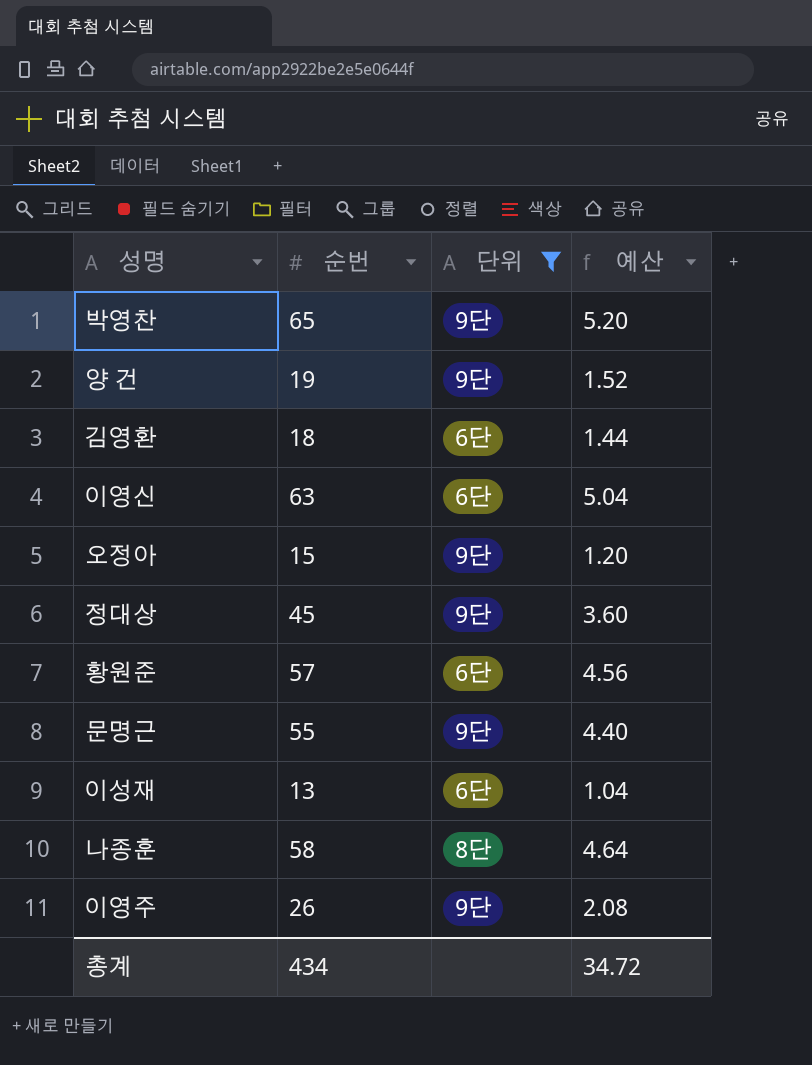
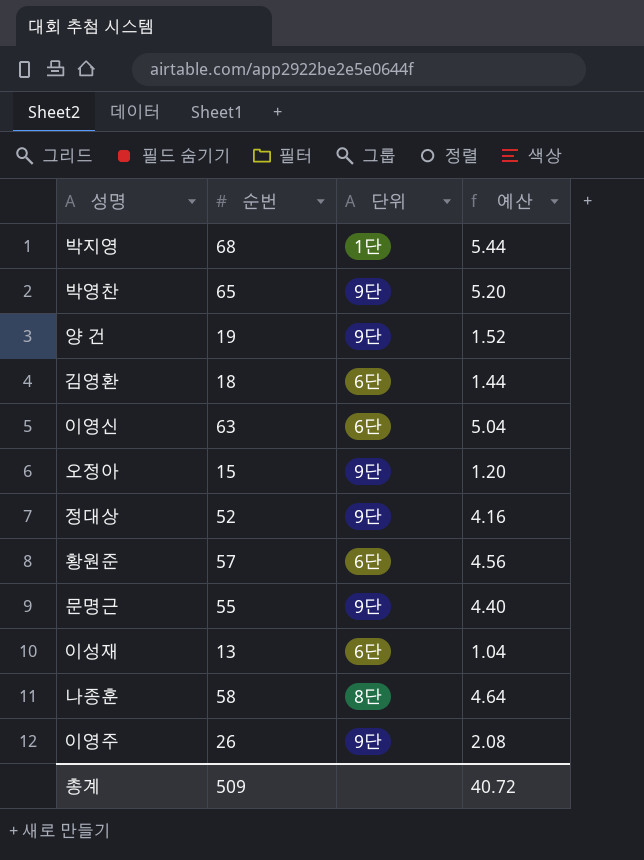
filter: 단위 != 1단 -> none
정대상 | 순번: 45 -> 52
정대상 | 예산: 3.60 -> 4.16
총계 | 순번: 434 -> 509
총계 | 예산: 34.72 -> 40.72

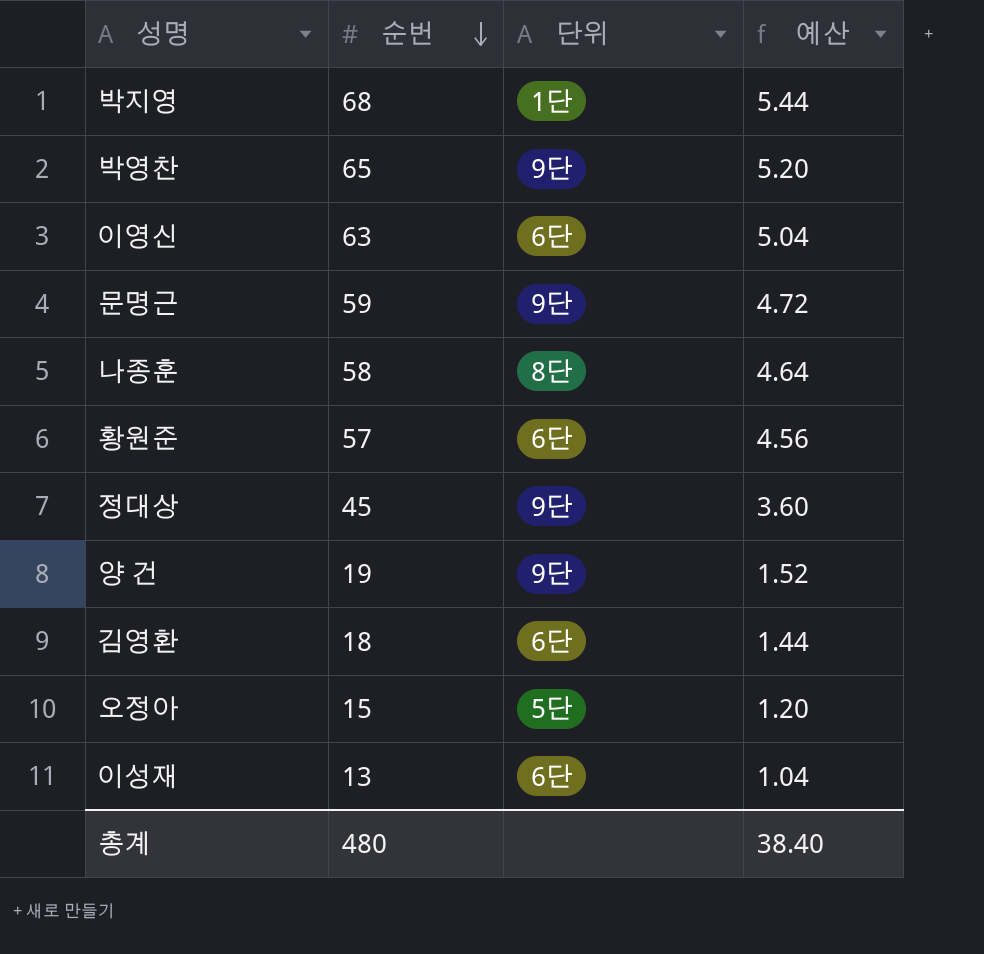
row order: none -> 순번 descending
row 이영주: 26 | 9단 | 2.08 -> none
문명근 | 순번: 55 -> 59
문명근 | 예산: 4.40 -> 4.72
정대상 | 순번: 52 -> 45
정대상 | 예산: 4.16 -> 3.60
오정아 | 단위: 9단 -> 5단
총계 | 순번: 509 -> 480
총계 | 예산: 40.72 -> 38.40

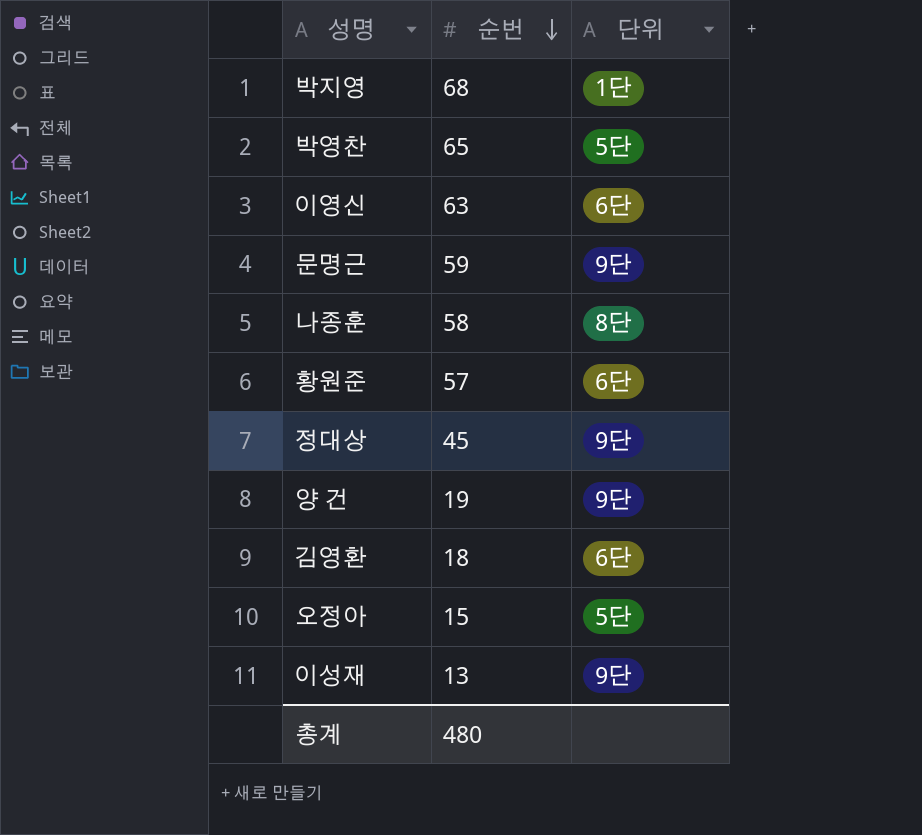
column 예산 | formula: [순번] * 0.08 -> none
박영찬 | 단위: 9단 -> 5단
이성재 | 단위: 6단 -> 9단

